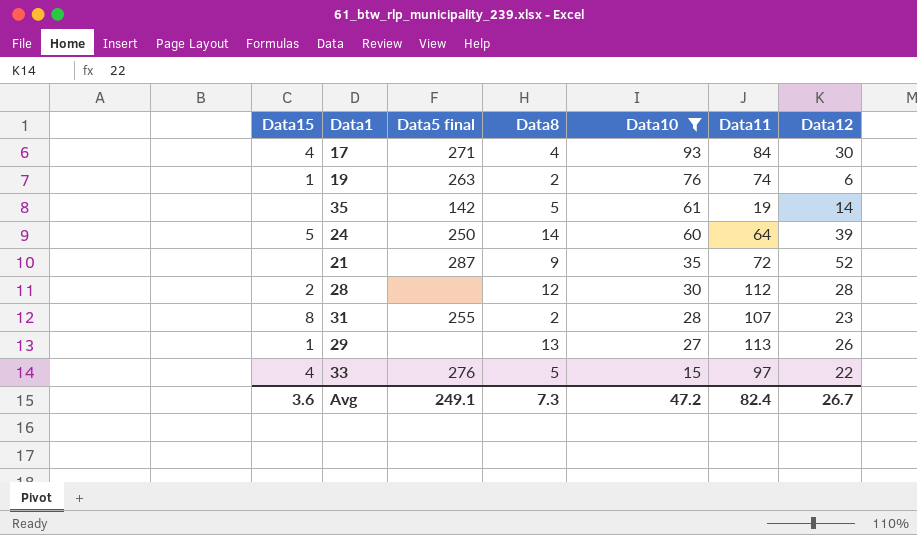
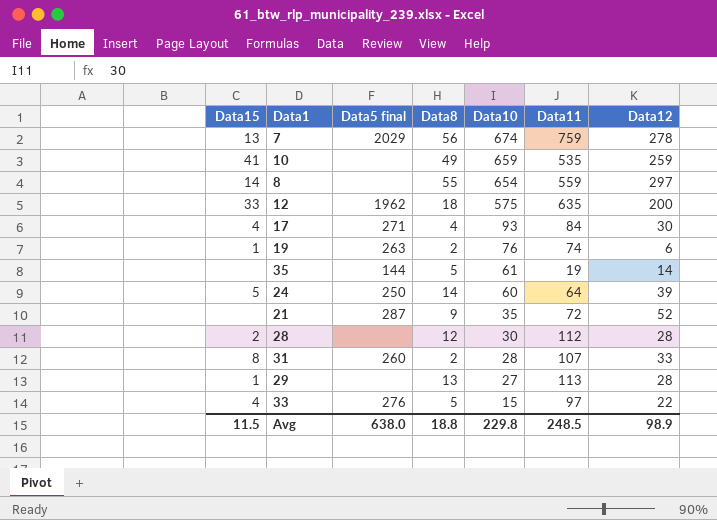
filter: Data10 <= 93 -> none
35 | Data5 final: 142 -> 144
31 | Data5 final: 255 -> 260
31 | Data12: 23 -> 33
29 | Data12: 26 -> 28
Avg | Data15: 3.6 -> 11.5
Avg | Data5 final: 249.1 -> 638.0
Avg | Data8: 7.3 -> 18.8
Avg | Data10: 47.2 -> 229.8
Avg | Data11: 82.4 -> 248.5
Avg | Data12: 26.7 -> 98.9

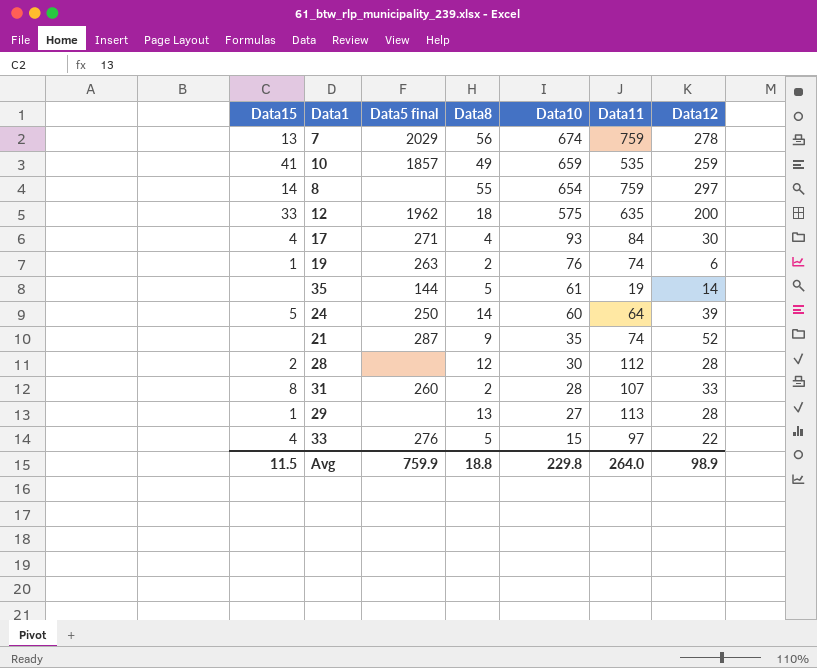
10 | Data5 final: none -> 1857
8 | Data11: 559 -> 759
21 | Data11: 72 -> 74
Avg | Data5 final: 638.0 -> 759.9
Avg | Data11: 248.5 -> 264.0

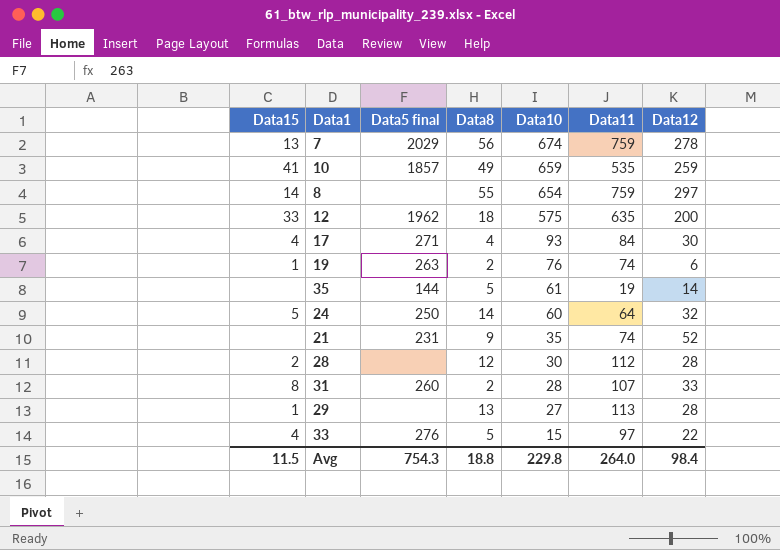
24 | Data12: 39 -> 32
21 | Data5 final: 287 -> 231
Avg | Data5 final: 759.9 -> 754.3
Avg | Data12: 98.9 -> 98.4

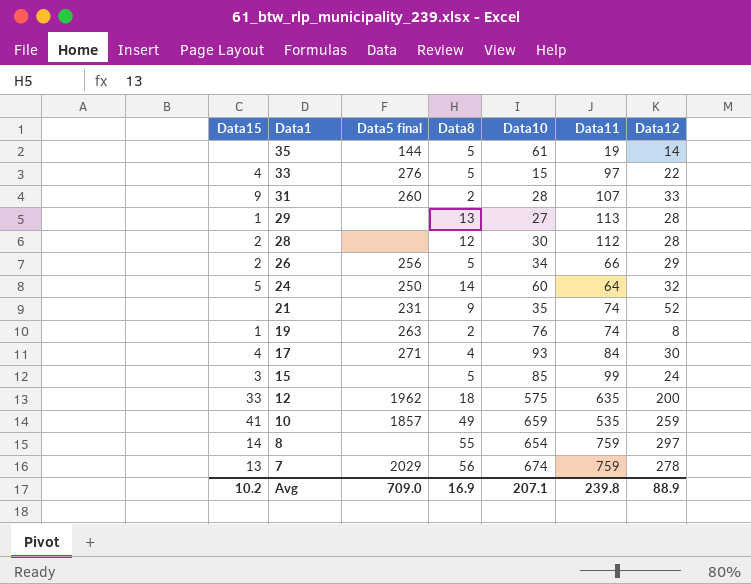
row order: Data10 descending -> Data1 descending
31 | Data15: 8 -> 9
row 26: none -> 2 | 256 | 5 | 34 | 66 | 29
19 | Data12: 6 -> 8
row 15: none -> 3 | none | 5 | 85 | 99 | 24
Avg | Data15: 11.5 -> 10.2
Avg | Data5 final: 754.3 -> 709.0
Avg | Data8: 18.8 -> 16.9
Avg | Data10: 229.8 -> 207.1
Avg | Data11: 264.0 -> 239.8
Avg | Data12: 98.4 -> 88.9

